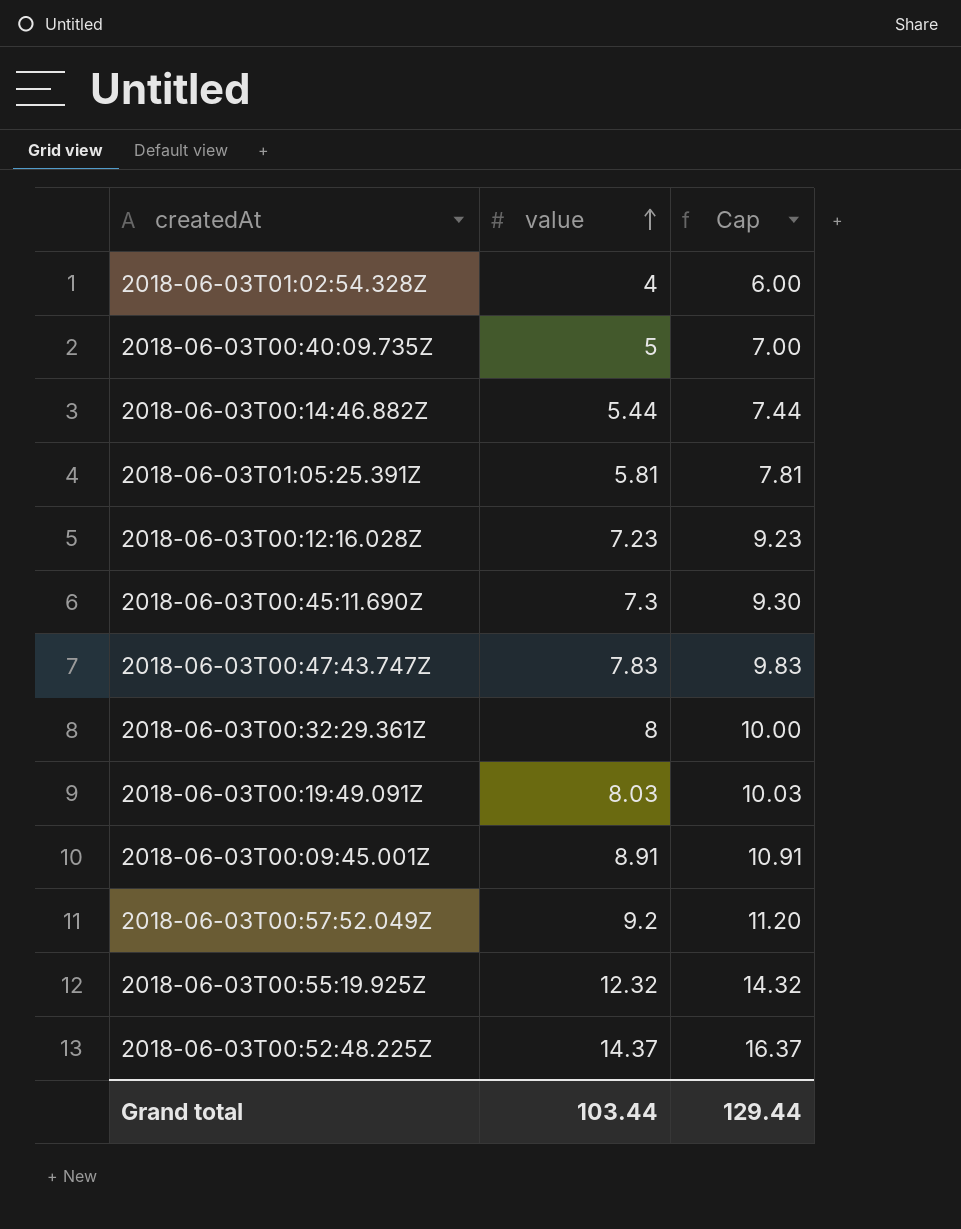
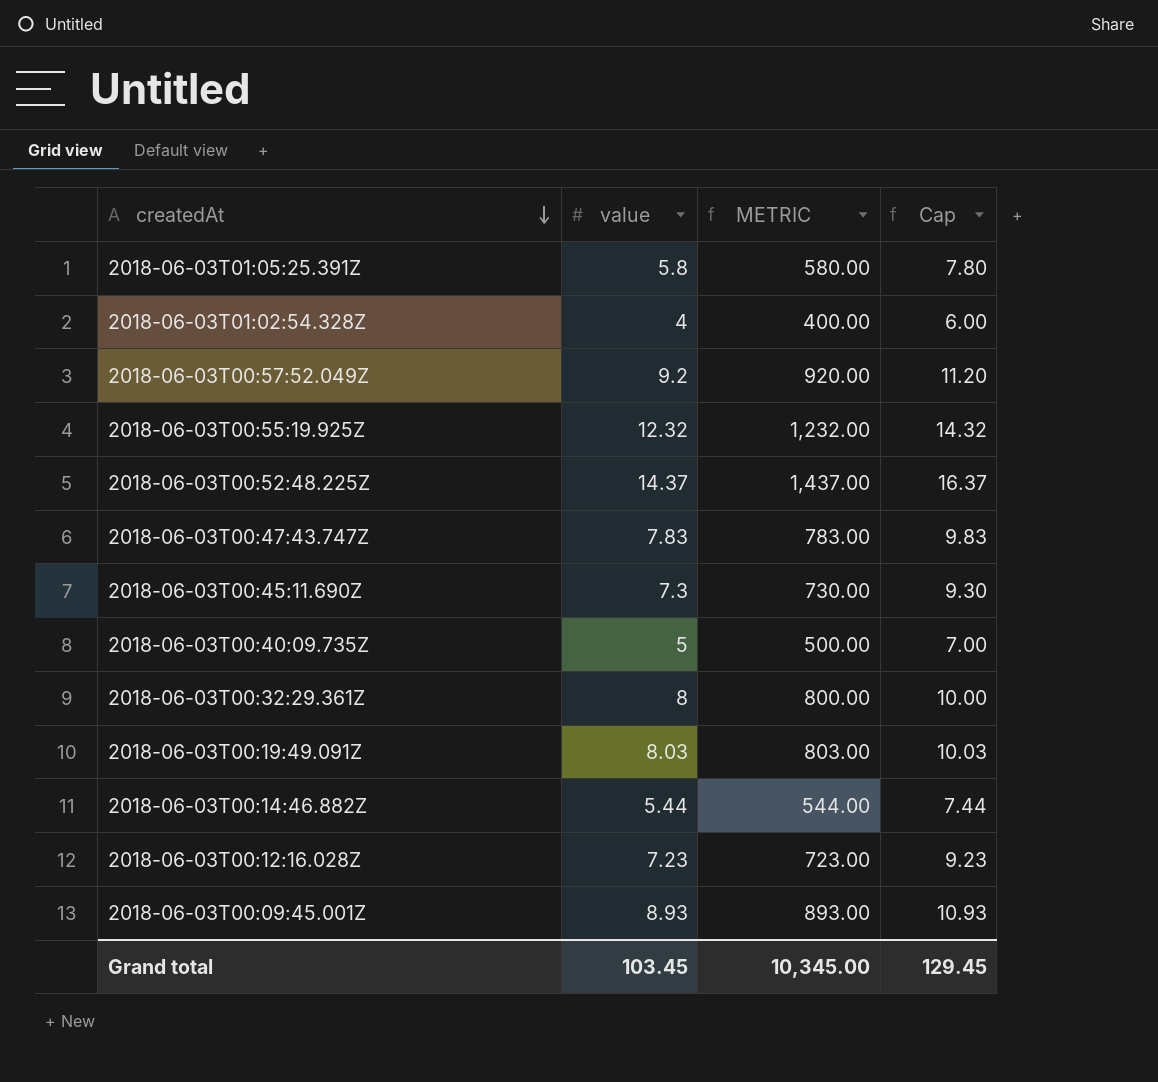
row order: value ascending -> createdAt descending
column METRIC | formula: none -> [value] * 100
2018-06-03T01:05:25.391Z | value: 5.81 -> 5.8
2018-06-03T01:05:25.391Z | Cap: 7.81 -> 7.80
2018-06-03T00:09:45.001Z | value: 8.91 -> 8.93
2018-06-03T00:09:45.001Z | Cap: 10.91 -> 10.93
Grand total | value: 103.44 -> 103.45
Grand total | Cap: 129.44 -> 129.45

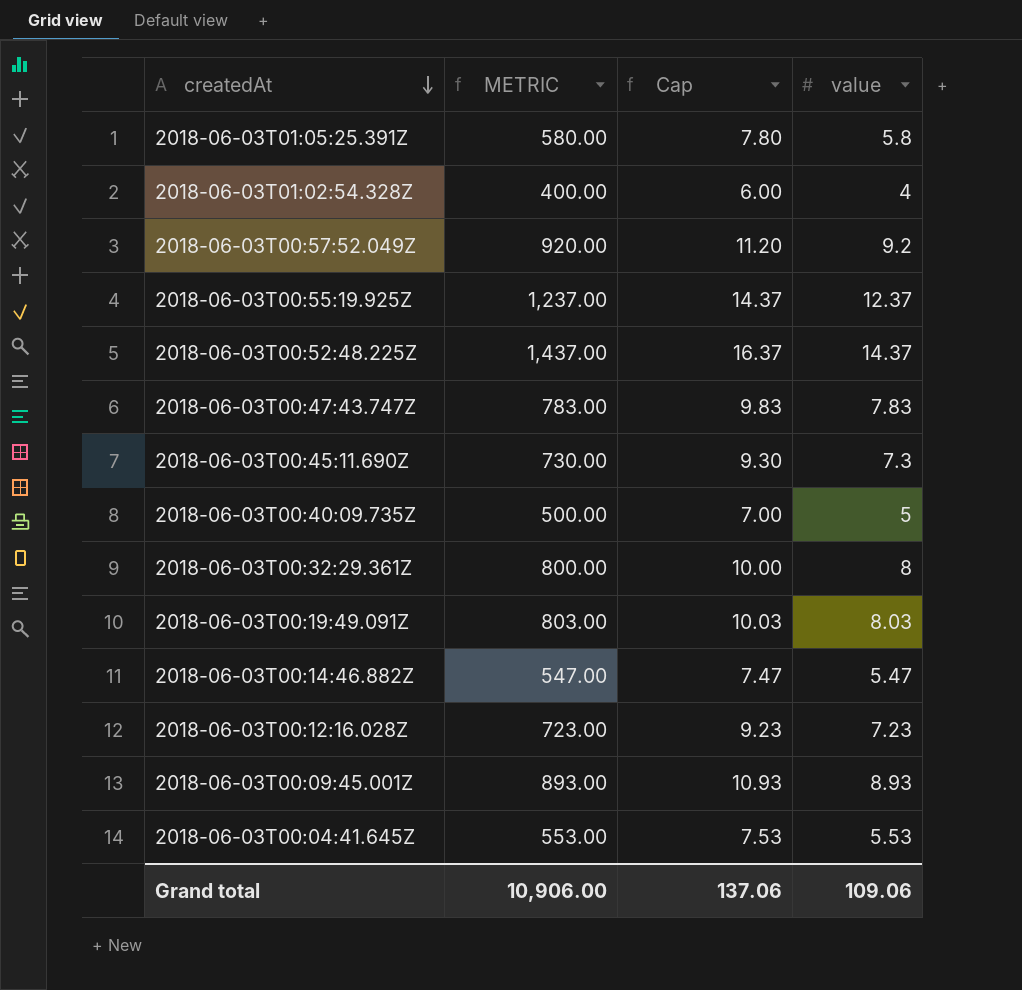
column value | position: 2 -> 4
2018-06-03T00:55:19.925Z | METRIC: 1,232.00 -> 1,237.00
2018-06-03T00:55:19.925Z | Cap: 14.32 -> 14.37
2018-06-03T00:55:19.925Z | value: 12.32 -> 12.37
2018-06-03T00:14:46.882Z | METRIC: 544.00 -> 547.00
2018-06-03T00:14:46.882Z | Cap: 7.44 -> 7.47
2018-06-03T00:14:46.882Z | value: 5.44 -> 5.47
row 2018-06-03T00:04:41.645Z: none -> 553.00 | 7.53 | 5.53
Grand total | METRIC: 10,345.00 -> 10,906.00
Grand total | Cap: 129.45 -> 137.06
Grand total | value: 103.45 -> 109.06

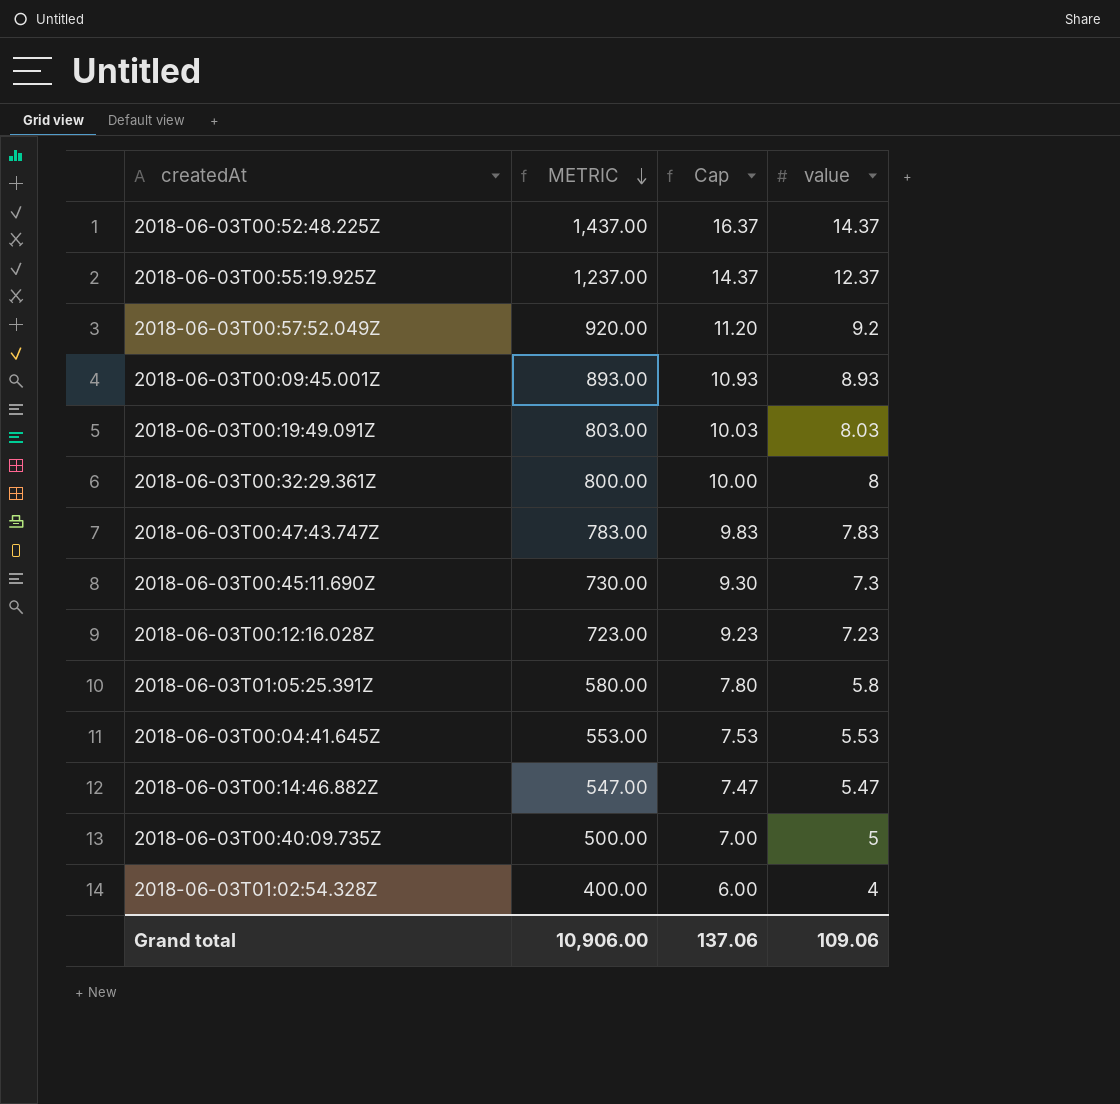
row order: createdAt descending -> METRIC descending

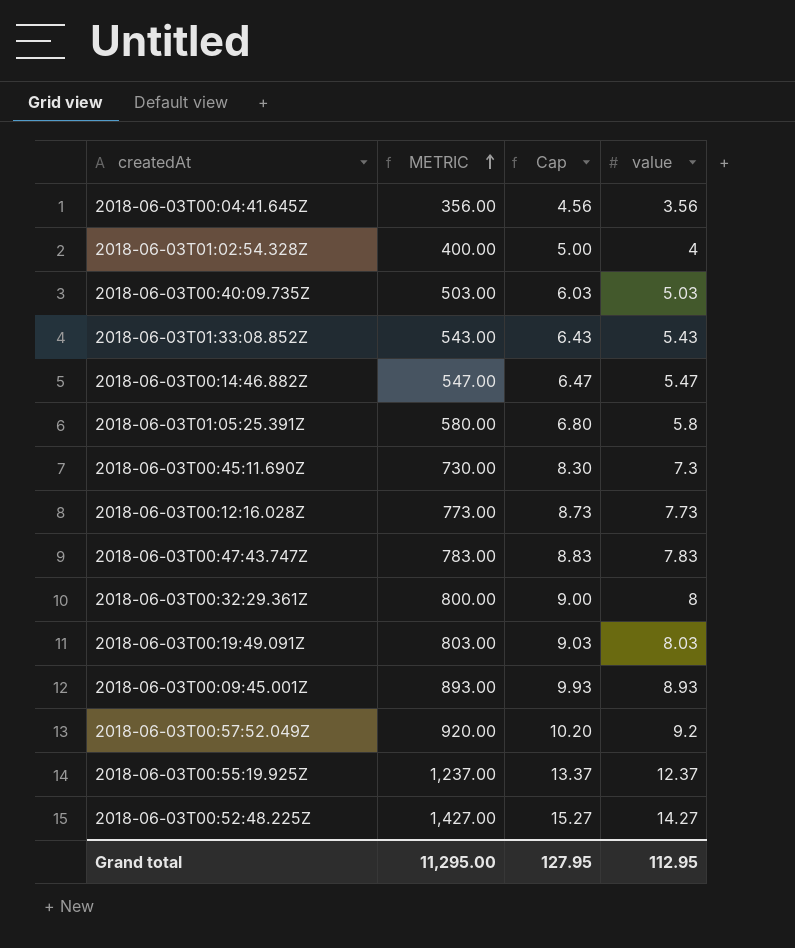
row order: METRIC descending -> METRIC ascending
column Cap | formula: [value] + 2 -> [value] + 1
2018-06-03T00:04:41.645Z | METRIC: 553.00 -> 356.00
2018-06-03T00:04:41.645Z | value: 5.53 -> 3.56
2018-06-03T00:40:09.735Z | METRIC: 500.00 -> 503.00
2018-06-03T00:40:09.735Z | value: 5 -> 5.03
row 2018-06-03T01:33:08.852Z: none -> 543.00 | 6.43 | 5.43
2018-06-03T00:12:16.028Z | METRIC: 723.00 -> 773.00
2018-06-03T00:12:16.028Z | value: 7.23 -> 7.73
2018-06-03T00:52:48.225Z | METRIC: 1,437.00 -> 1,427.00
2018-06-03T00:52:48.225Z | value: 14.37 -> 14.27
Grand total | METRIC: 10,906.00 -> 11,295.00
Grand total | Cap: 137.06 -> 127.95
Grand total | value: 109.06 -> 112.95

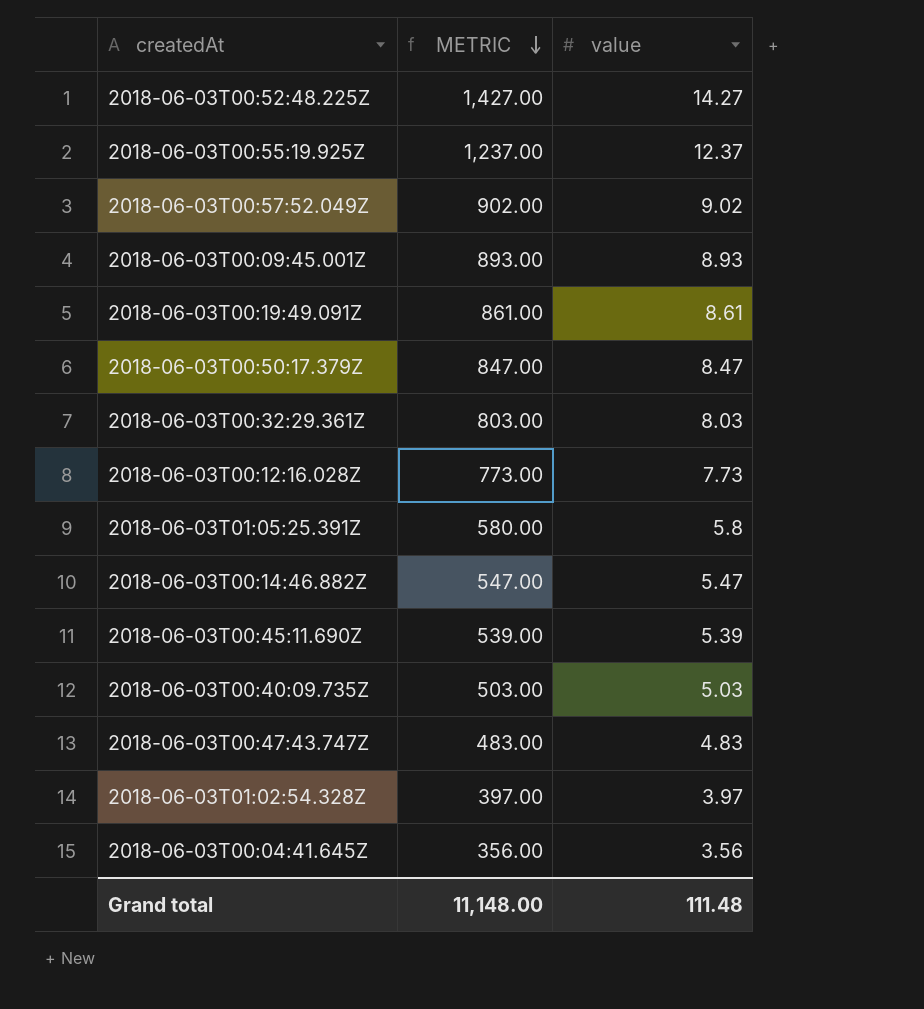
row order: METRIC ascending -> METRIC descending
column Cap | formula: [value] + 1 -> none
row 2018-06-03T01:33:08.852Z: 543.00 | 6.43 | 5.43 -> none
2018-06-03T00:57:52.049Z | METRIC: 920.00 -> 902.00
2018-06-03T00:57:52.049Z | value: 9.2 -> 9.02
2018-06-03T00:19:49.091Z | METRIC: 803.00 -> 861.00
2018-06-03T00:19:49.091Z | value: 8.03 -> 8.61
row 2018-06-03T00:50:17.379Z: none -> 847.00 | 8.47
2018-06-03T00:32:29.361Z | METRIC: 800.00 -> 803.00
2018-06-03T00:32:29.361Z | value: 8 -> 8.03
2018-06-03T00:45:11.690Z | METRIC: 730.00 -> 539.00
2018-06-03T00:45:11.690Z | value: 7.3 -> 5.39
2018-06-03T00:47:43.747Z | METRIC: 783.00 -> 483.00
2018-06-03T00:47:43.747Z | value: 7.83 -> 4.83
2018-06-03T01:02:54.328Z | METRIC: 400.00 -> 397.00
2018-06-03T01:02:54.328Z | value: 4 -> 3.97
Grand total | METRIC: 11,295.00 -> 11,148.00
Grand total | value: 112.95 -> 111.48

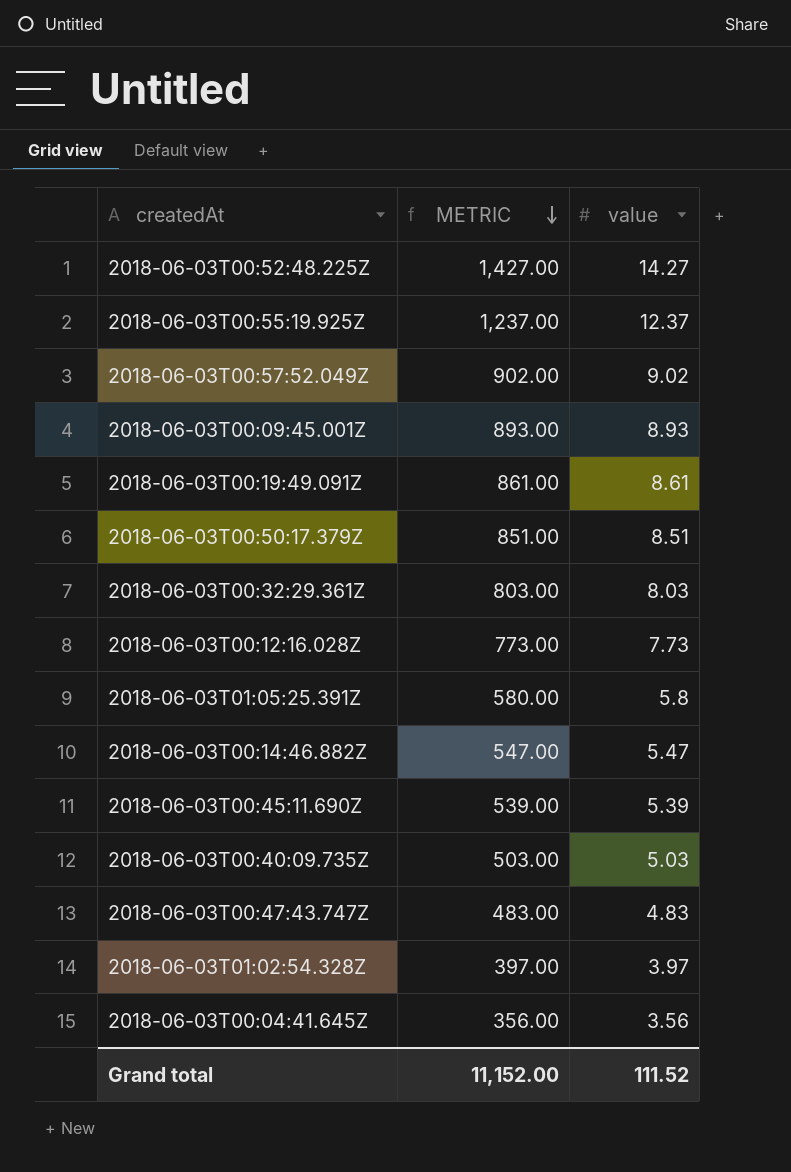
2018-06-03T00:50:17.379Z | METRIC: 847.00 -> 851.00
2018-06-03T00:50:17.379Z | value: 8.47 -> 8.51
Grand total | METRIC: 11,148.00 -> 11,152.00
Grand total | value: 111.48 -> 111.52

